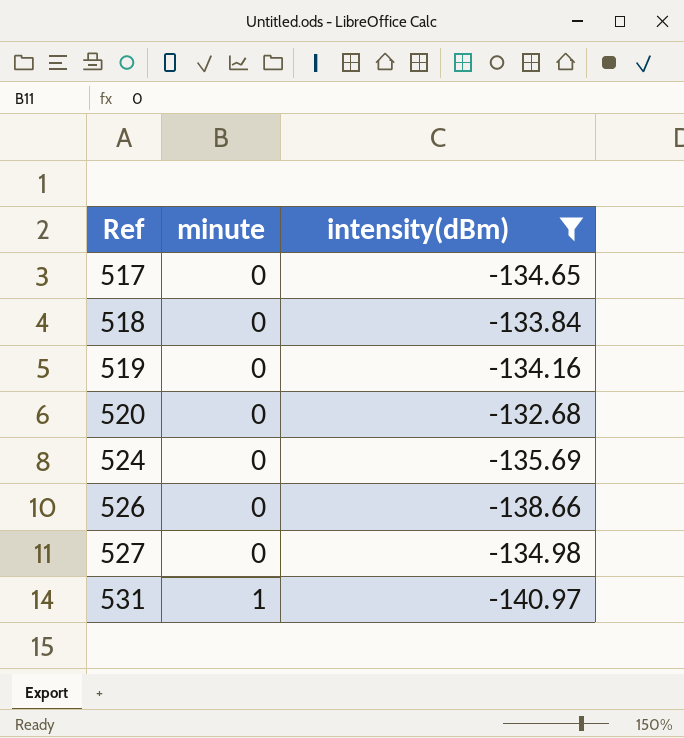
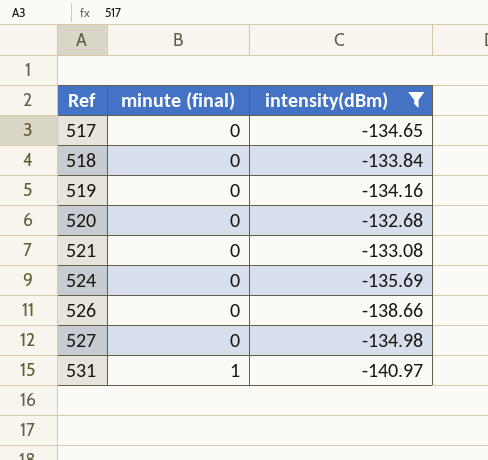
column name: minute -> minute (final)
row 521: none -> 0 | -133.08

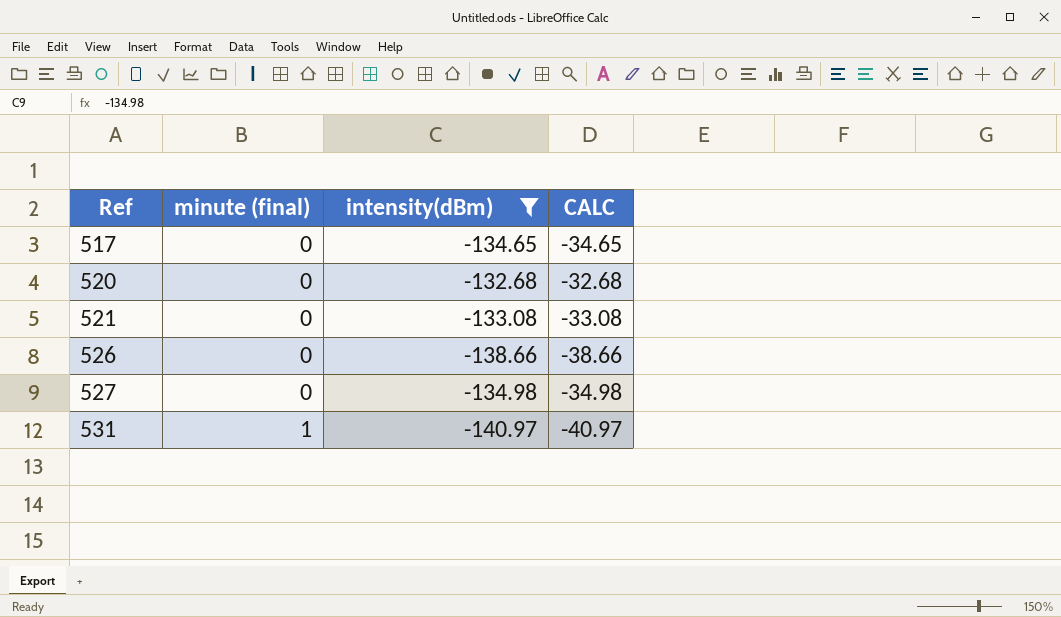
column CALC | formula: none -> [intensity(dBm)] + 100
row 518: 0 | -133.84 -> none
row 519: 0 | -134.16 -> none
row 524: 0 | -135.69 -> none

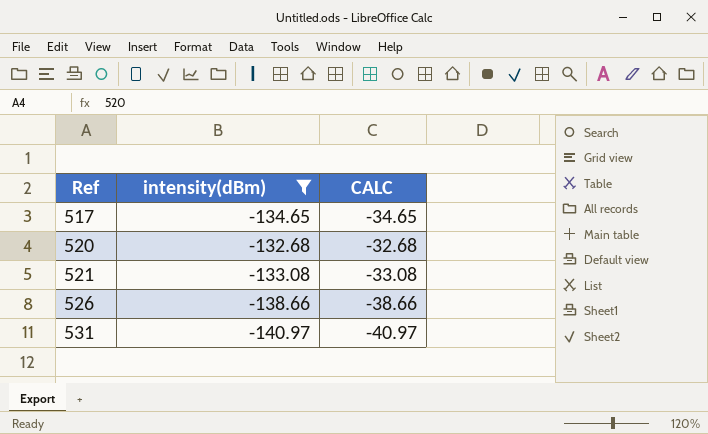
column minute (final) | position: 2 -> none
row 527: 0 | -134.98 | -34.98 -> none

